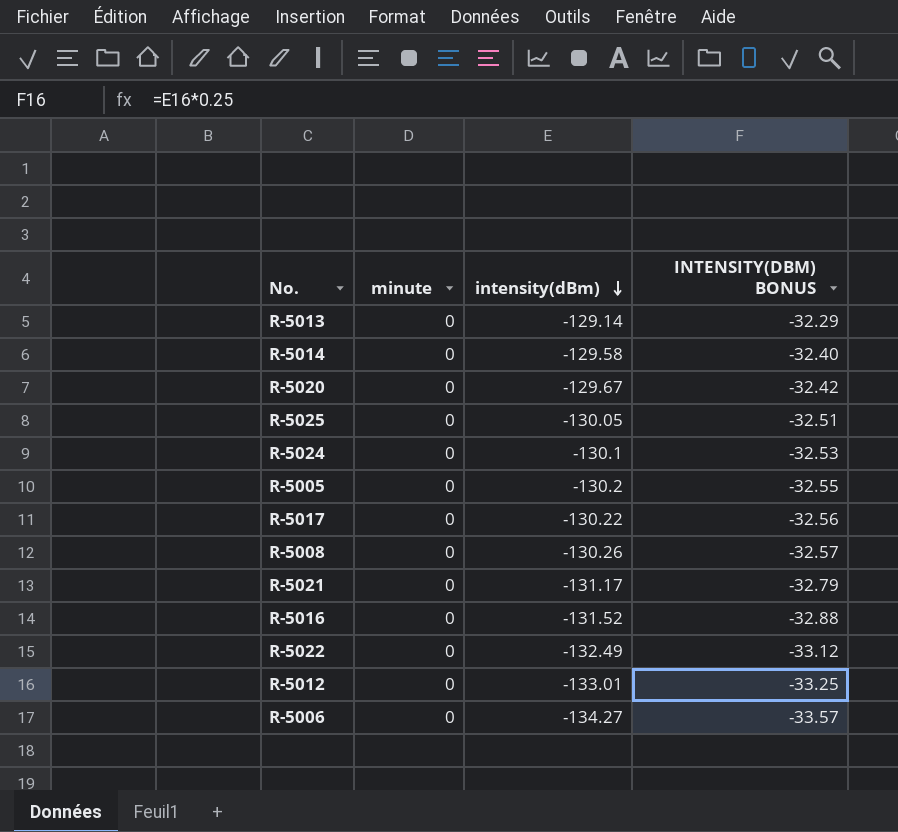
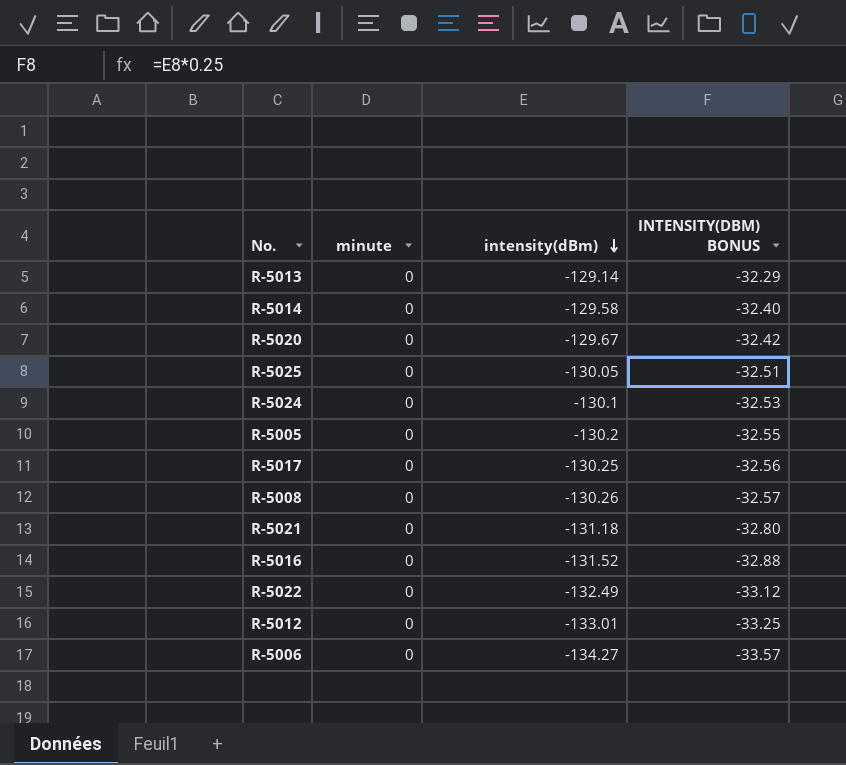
R-5017 | intensity(dBm): -130.22 -> -130.25
R-5021 | intensity(dBm): -131.17 -> -131.18
R-5021 | INTENSITY(DBM) BONUS: -32.79 -> -32.80

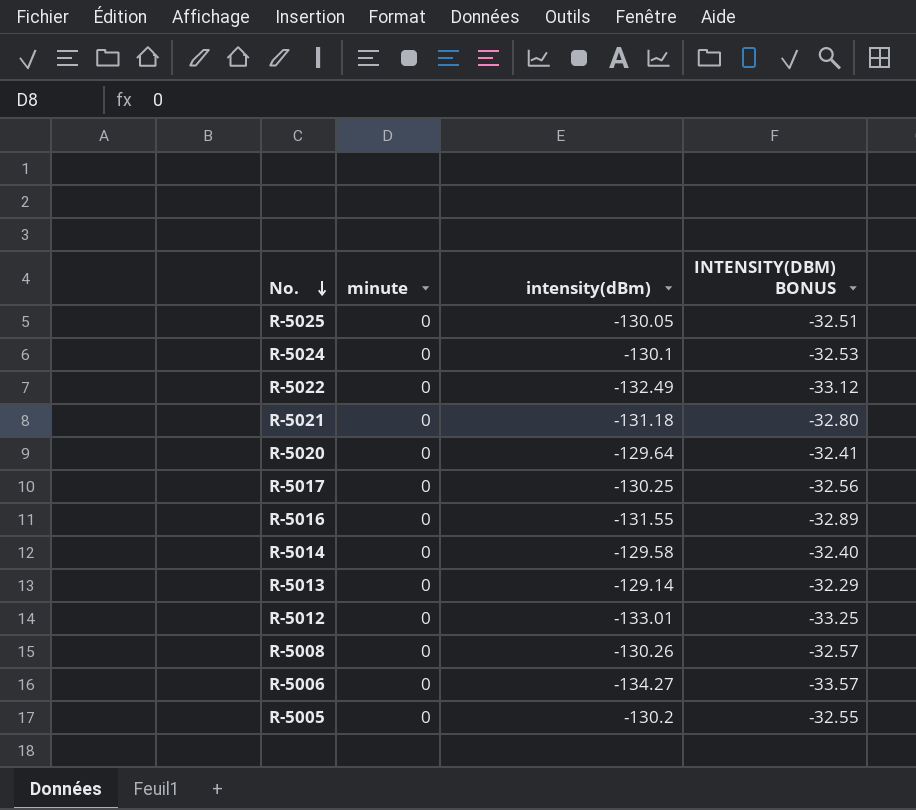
row order: intensity(dBm) descending -> No. descending
R-5020 | intensity(dBm): -129.67 -> -129.64
R-5020 | INTENSITY(DBM) BONUS: -32.42 -> -32.41
R-5016 | intensity(dBm): -131.52 -> -131.55
R-5016 | INTENSITY(DBM) BONUS: -32.88 -> -32.89

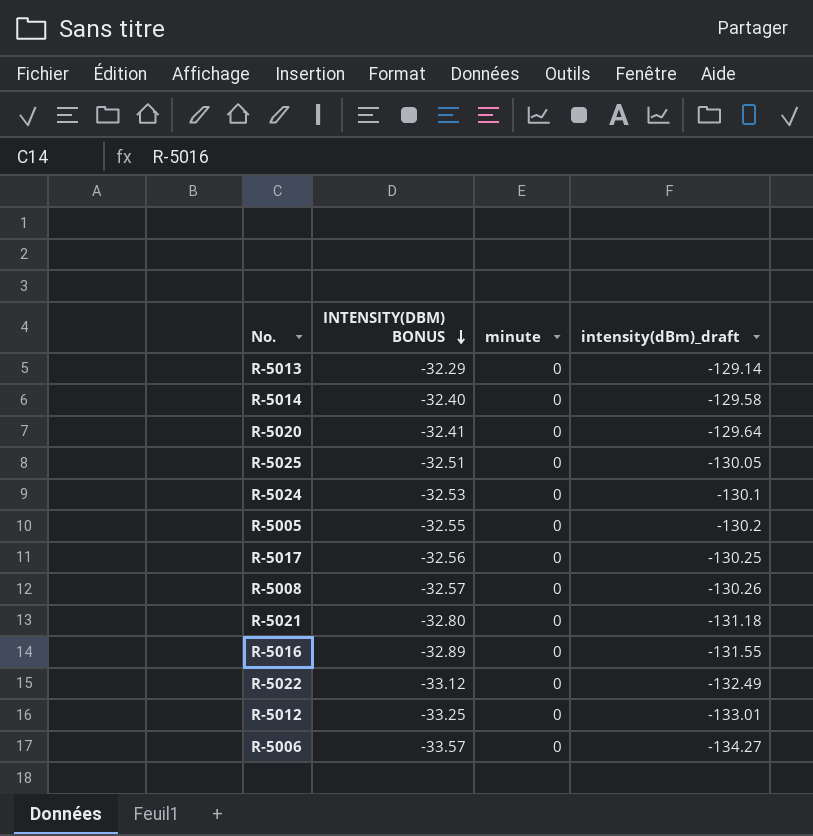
row order: No. descending -> INTENSITY(DBM) BONUS descending
column INTENSITY(DBM) BONUS | position: 4 -> 2
column name: intensity(dBm) -> intensity(dBm)_draft

